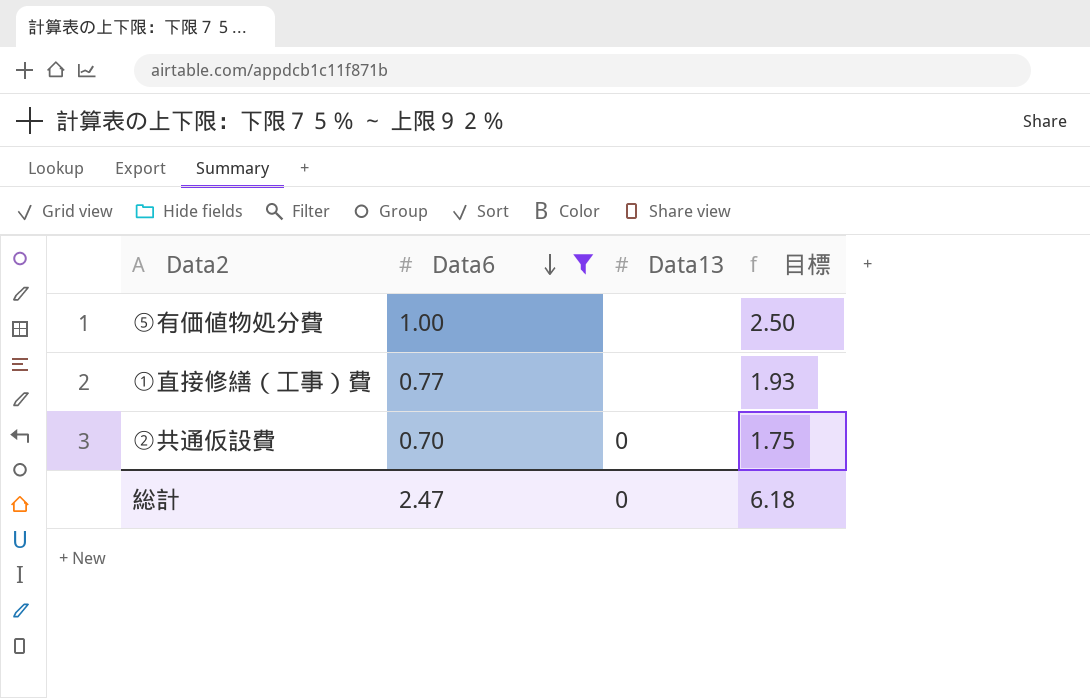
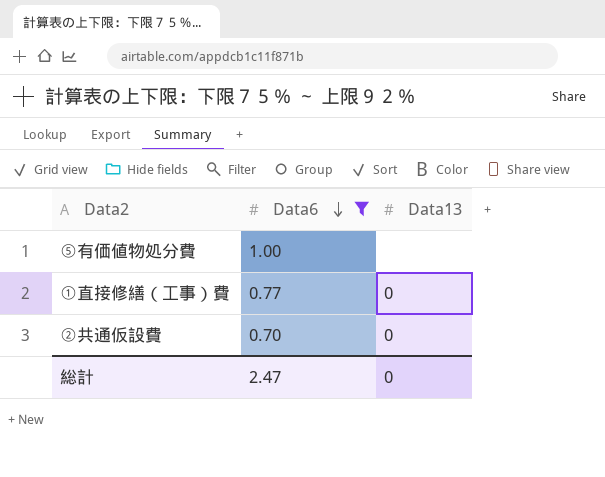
column 目標 | formula: [Data6] * 2.5 -> none
①直接修繕（工事）費 | Data13: none -> 0

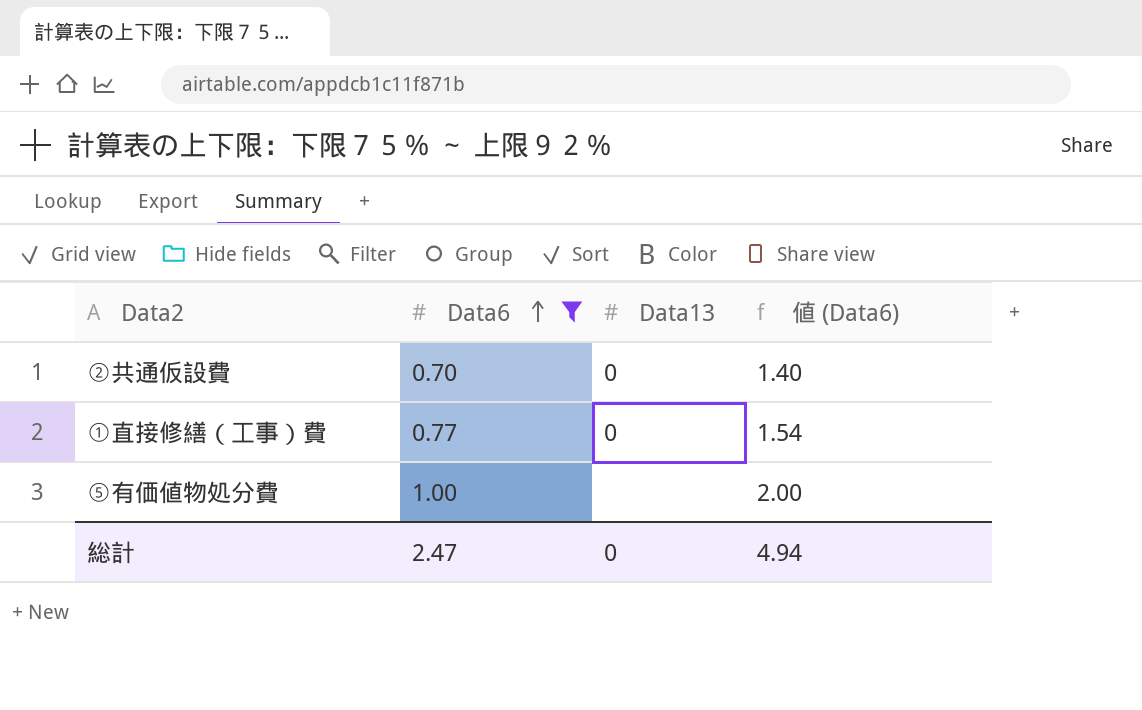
row order: Data6 descending -> Data6 ascending
column 値 (Data6) | formula: none -> [Data6] * 2

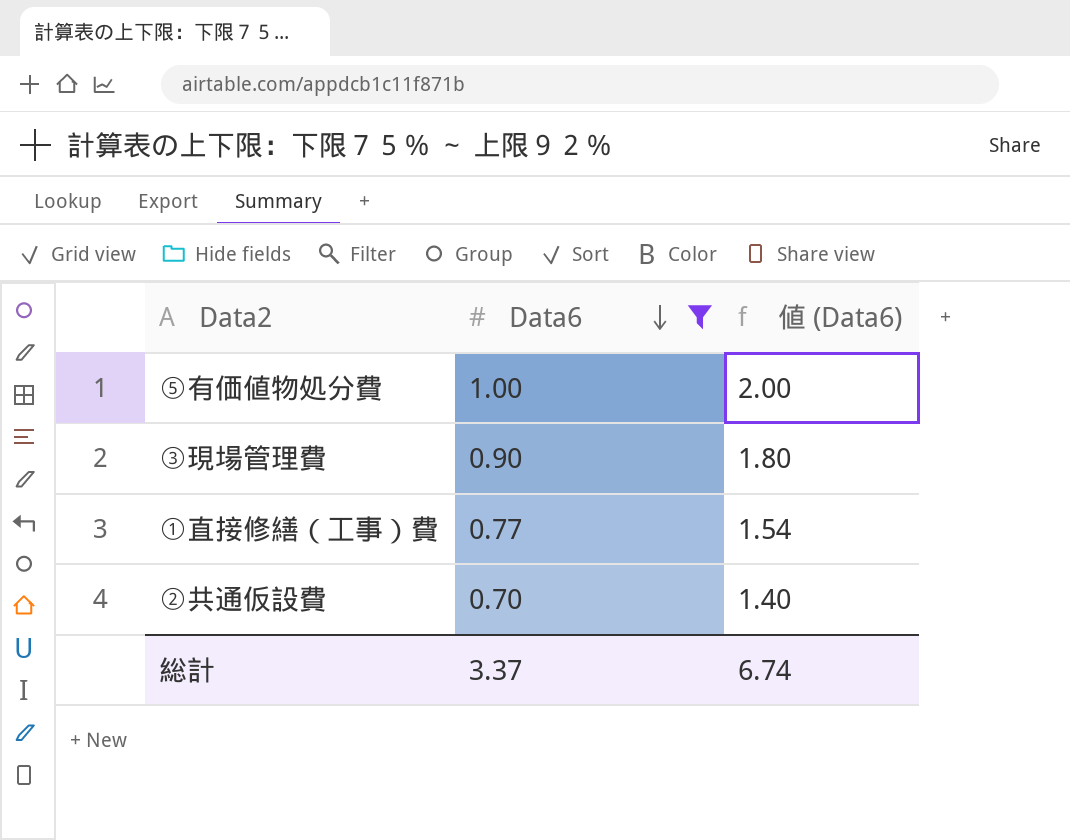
row order: Data6 ascending -> Data6 descending
column Data13 | position: 3 -> none
row ③現場管理費: none -> 0.90 | 1.80
総計 | Data6: 2.47 -> 3.37
総計 | 値 (Data6): 4.94 -> 6.74

